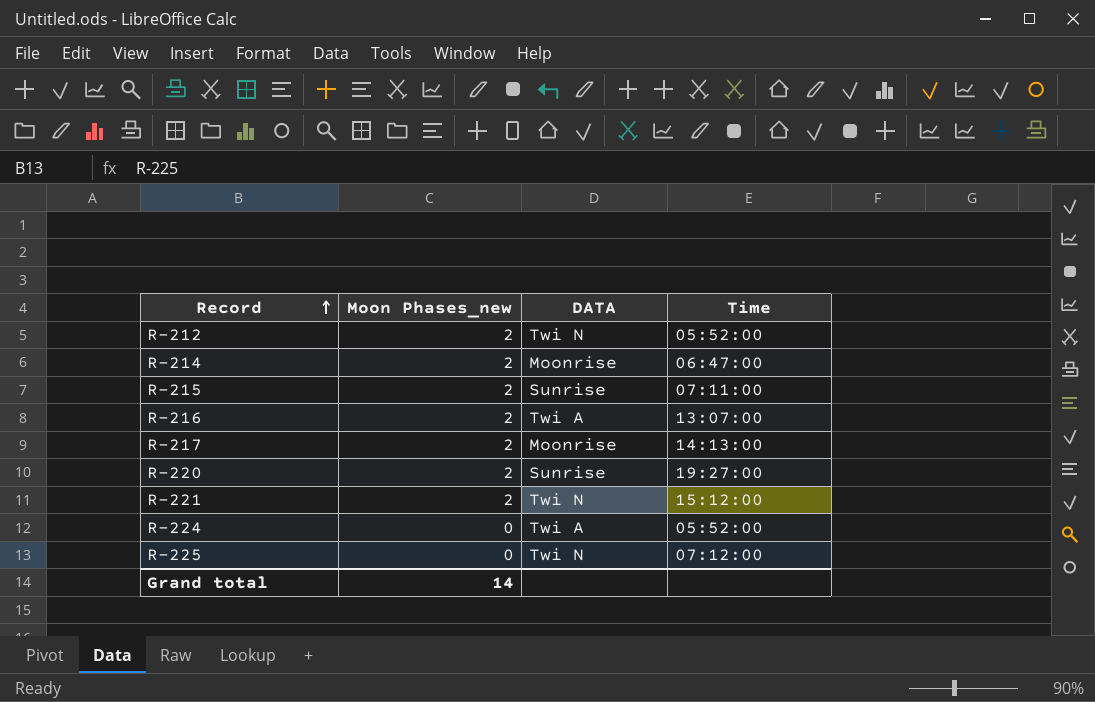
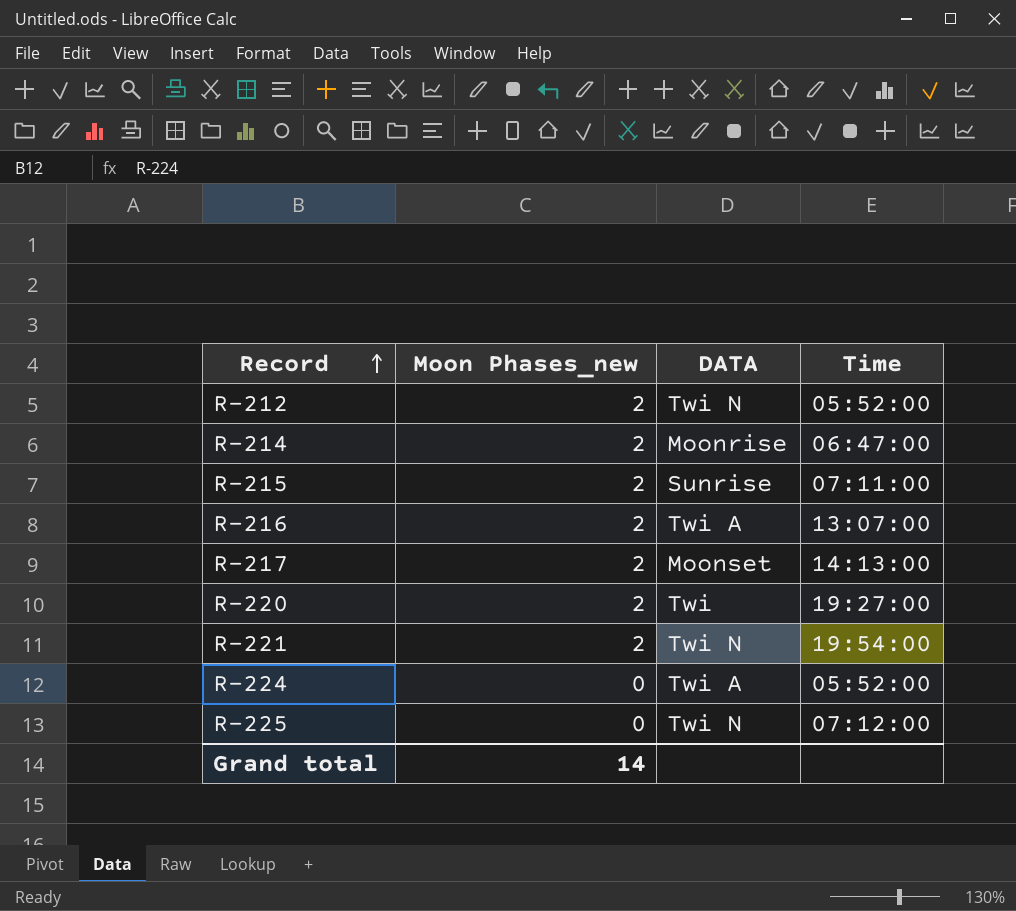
R-217 | DATA: Moonrise -> Moonset
R-220 | DATA: Sunrise -> Twi
R-221 | Time: 15:12:00 -> 19:54:00

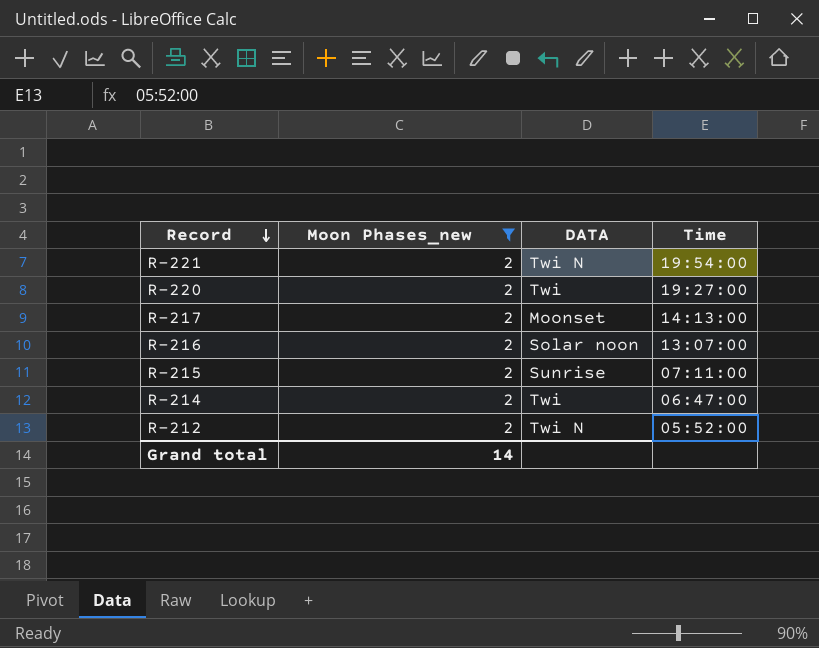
filter: none -> Moon Phases_new = 2
row order: Record ascending -> Record descending
R-216 | DATA: Twi A -> Solar noon
R-214 | DATA: Moonrise -> Twi

